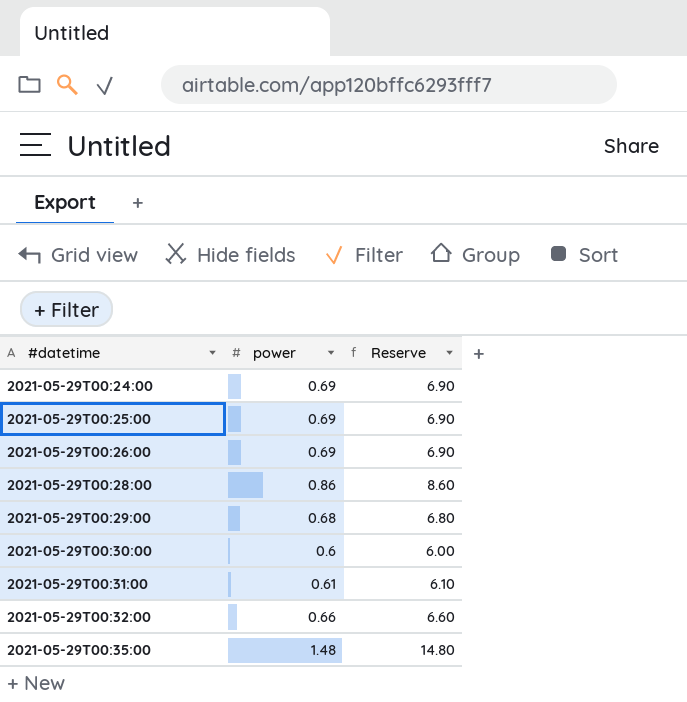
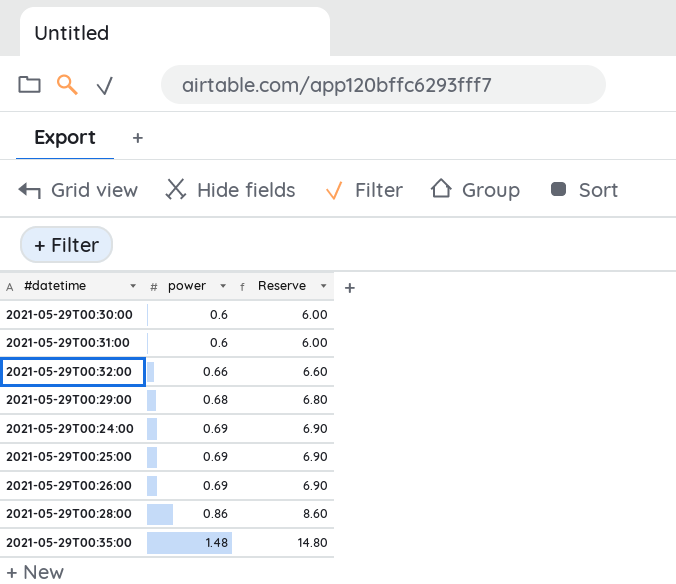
row order: #datetime ascending -> power ascending
2021-05-29T00:31:00 | power: 0.61 -> 0.6
2021-05-29T00:31:00 | Reserve: 6.10 -> 6.00

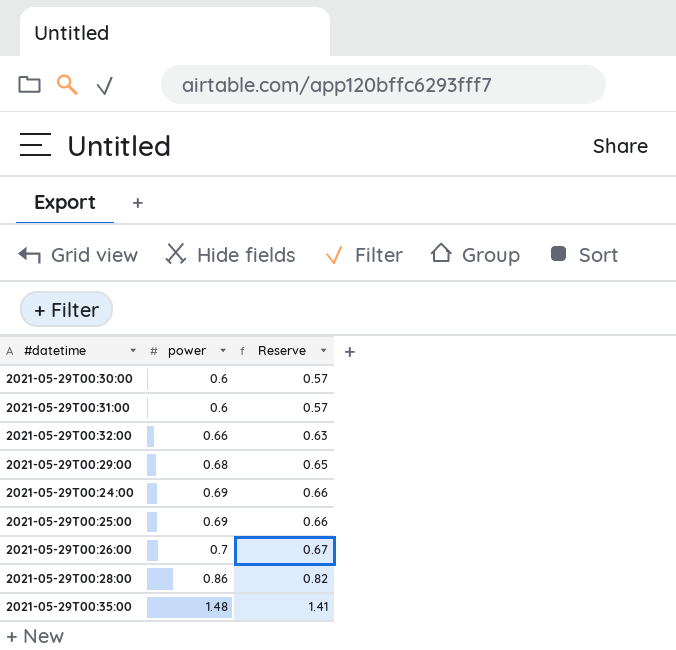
column Reserve | formula: [power] * 10 -> [power] * 0.95
2021-05-29T00:26:00 | power: 0.69 -> 0.7

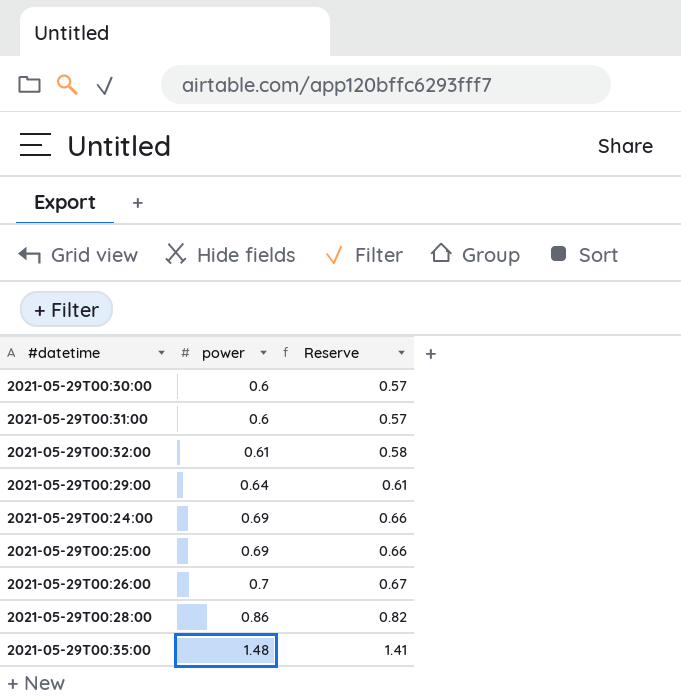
2021-05-29T00:32:00 | power: 0.66 -> 0.61
2021-05-29T00:32:00 | Reserve: 0.63 -> 0.58
2021-05-29T00:29:00 | power: 0.68 -> 0.64
2021-05-29T00:29:00 | Reserve: 0.65 -> 0.61

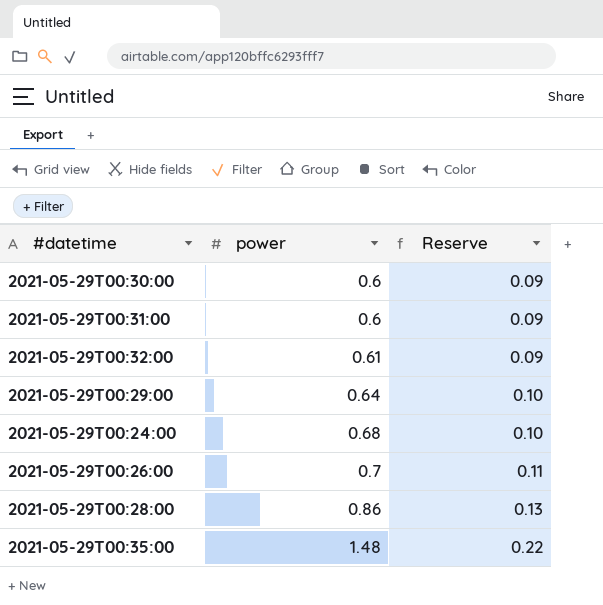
column Reserve | formula: [power] * 0.95 -> [power] * 0.15
row 2021-05-29T00:25:00: 0.69 | 0.66 -> none
2021-05-29T00:24:00 | power: 0.69 -> 0.68

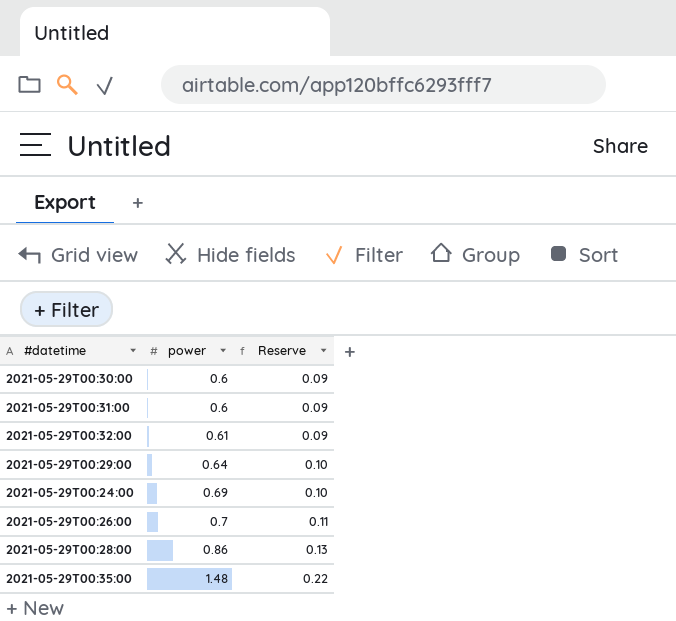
2021-05-29T00:24:00 | power: 0.68 -> 0.69

